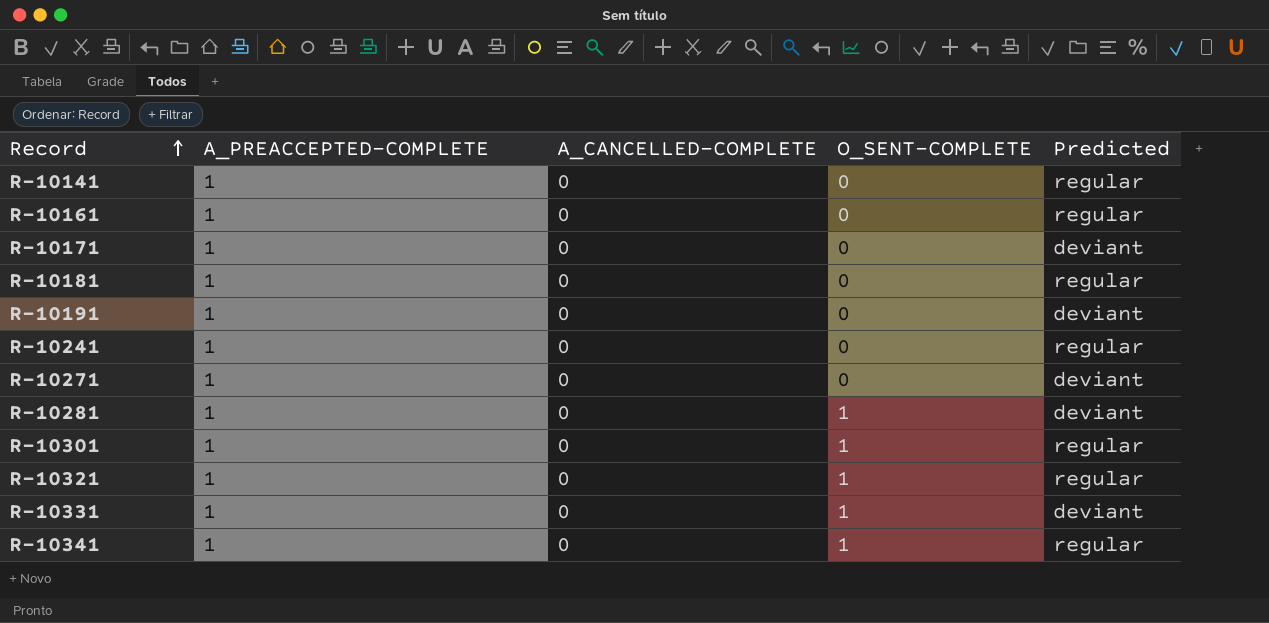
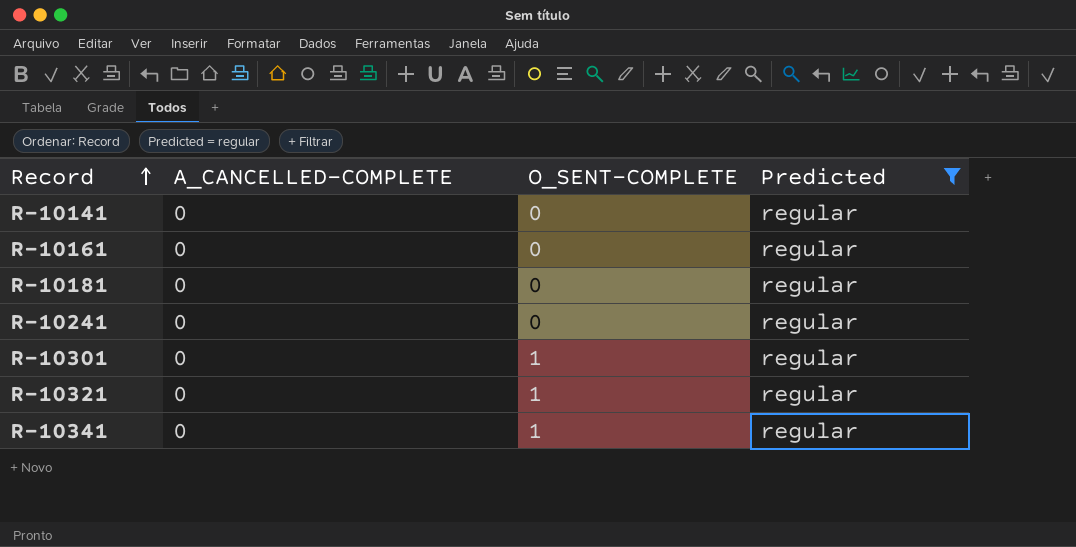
filter: none -> Predicted = regular
column A_PREACCEPTED-COMPLETE | position: 2 -> none

